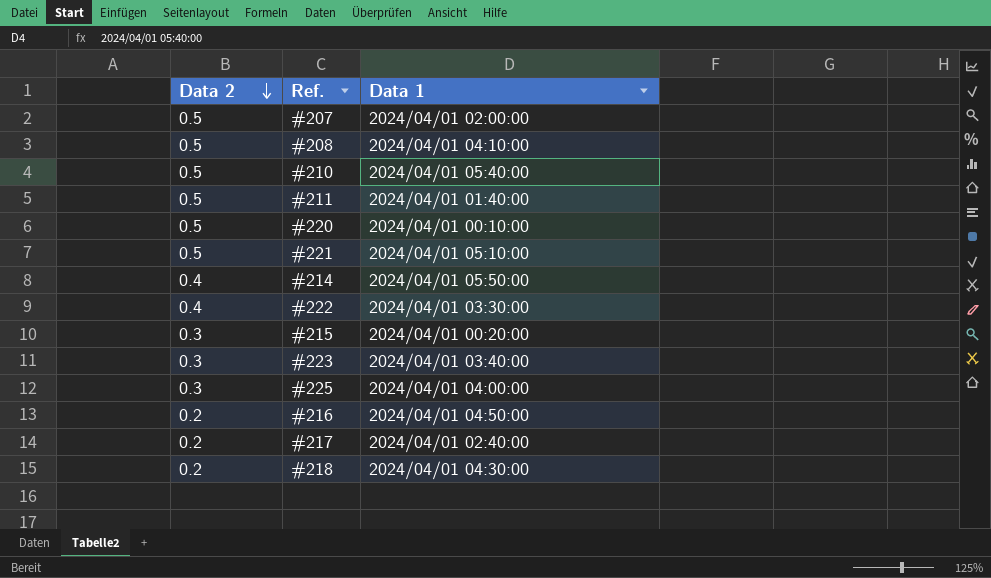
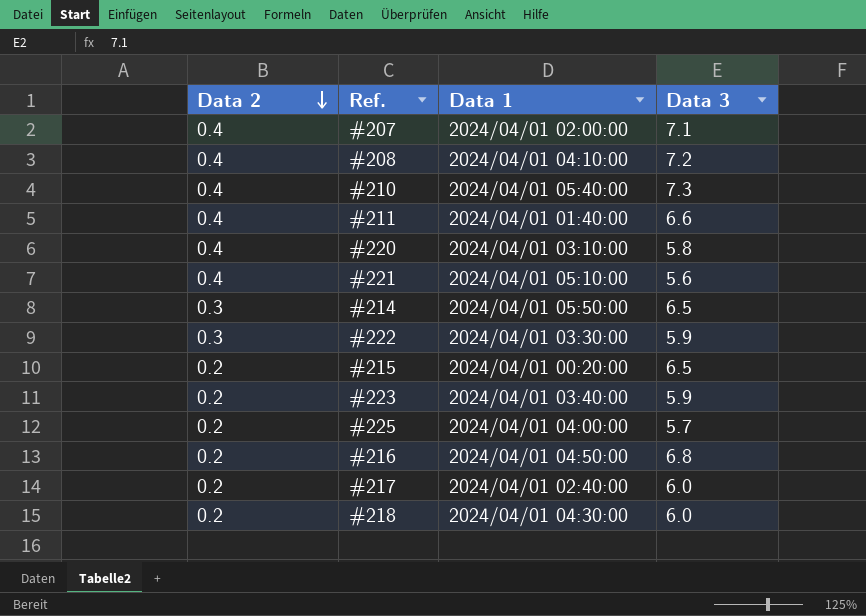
column Data 3 | position: none -> 4
#207 | Data 2: 0.5 -> 0.4
#208 | Data 2: 0.5 -> 0.4
#210 | Data 2: 0.5 -> 0.4
#211 | Data 2: 0.5 -> 0.4
#220 | Data 2: 0.5 -> 0.4
#220 | Data 1: 2024/04/01 00:10:00 -> 2024/04/01 03:10:00
#221 | Data 2: 0.5 -> 0.4
#214 | Data 2: 0.4 -> 0.3
#222 | Data 2: 0.4 -> 0.3
#215 | Data 2: 0.3 -> 0.2
#223 | Data 2: 0.3 -> 0.2
#225 | Data 2: 0.3 -> 0.2

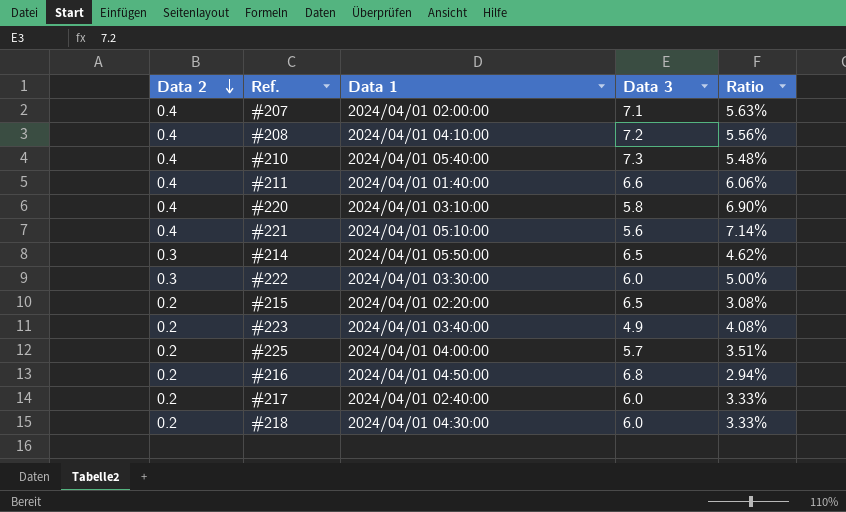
column Ratio | formula: none -> [Data 2] / [Data 3]
#222 | Data 3: 5.9 -> 6.0
#215 | Data 1: 2024/04/01 00:20:00 -> 2024/04/01 02:20:00
#223 | Data 3: 5.9 -> 4.9

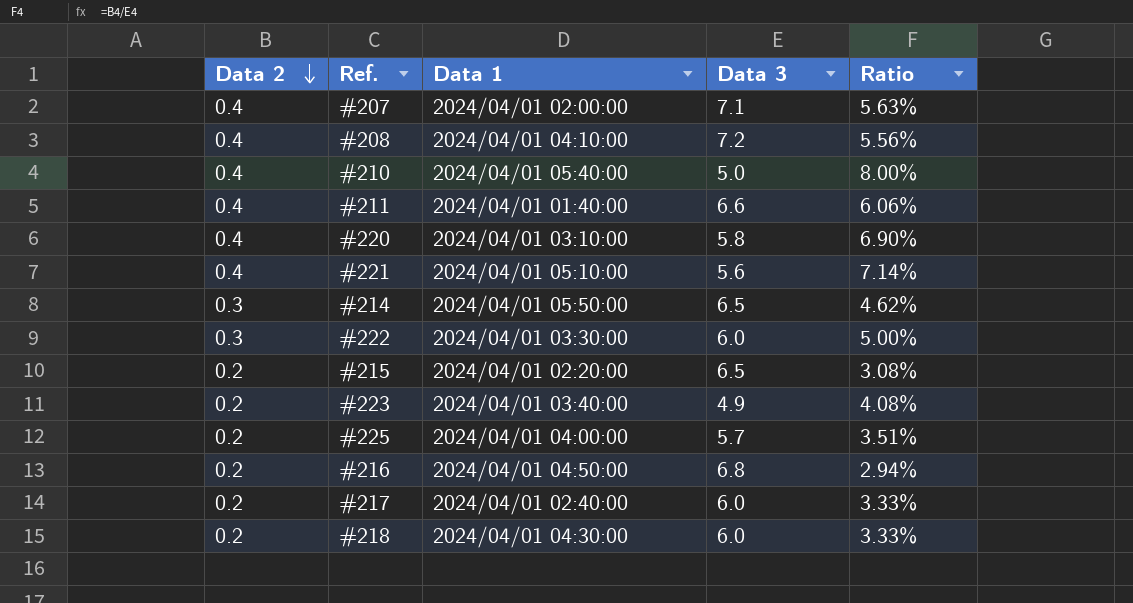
#210 | Data 3: 7.3 -> 5.0
#210 | Ratio: 5.48% -> 8.00%

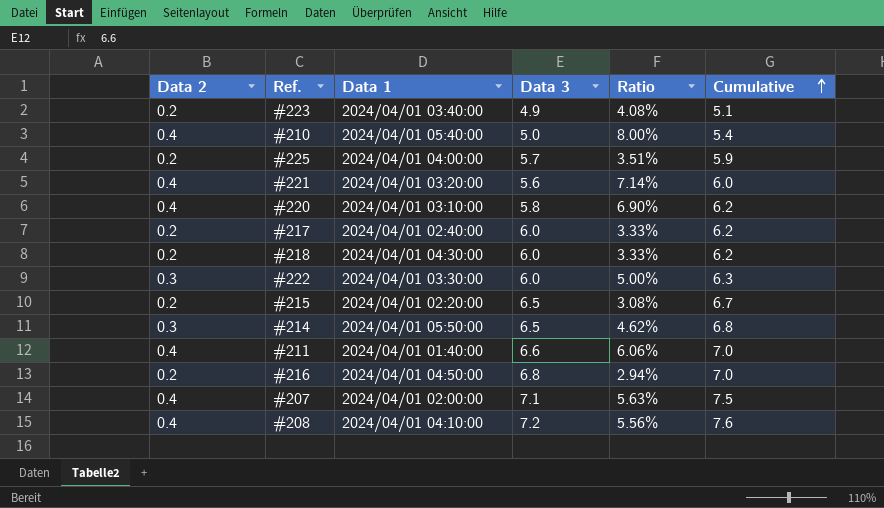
row order: Data 2 descending -> Cumulative ascending
column Cumulative | formula: none -> [Data 2] + [Data 3]
#221 | Data 1: 2024/04/01 05:10:00 -> 2024/04/01 03:20:00

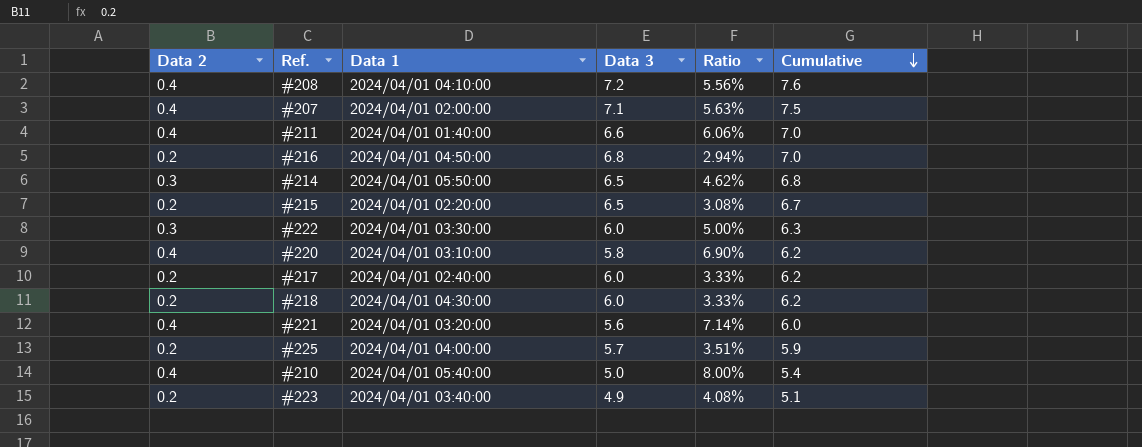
row order: Cumulative ascending -> Cumulative descending

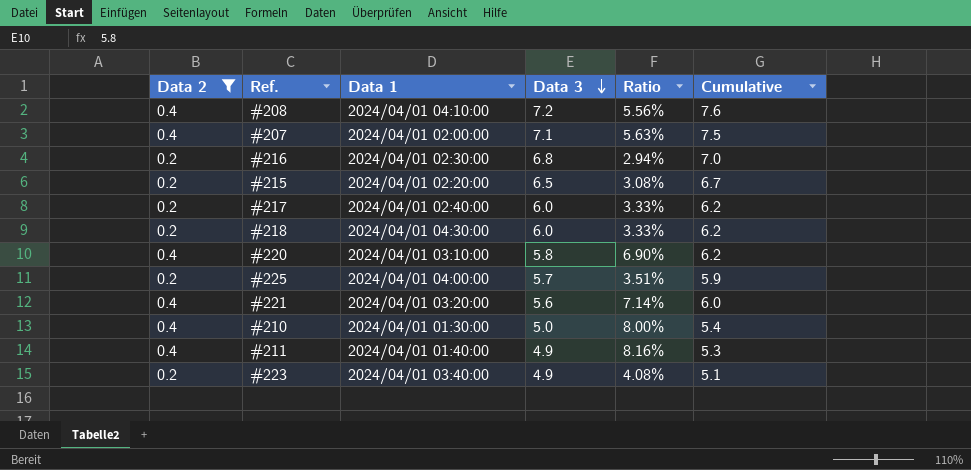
filter: none -> Data 2 != 0.3
row order: Cumulative descending -> Data 3 descending
#216 | Data 1: 2024/04/01 04:50:00 -> 2024/04/01 02:30:00
#210 | Data 1: 2024/04/01 05:40:00 -> 2024/04/01 01:30:00
#211 | Data 3: 6.6 -> 4.9
#211 | Ratio: 6.06% -> 8.16%
#211 | Cumulative: 7.0 -> 5.3

